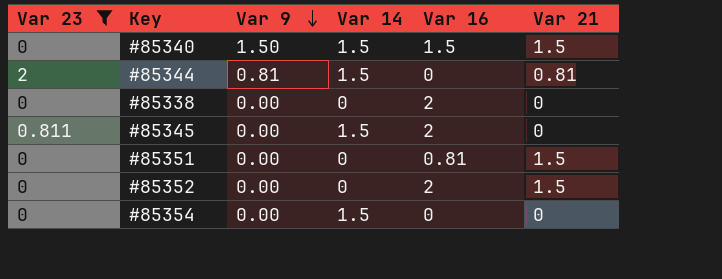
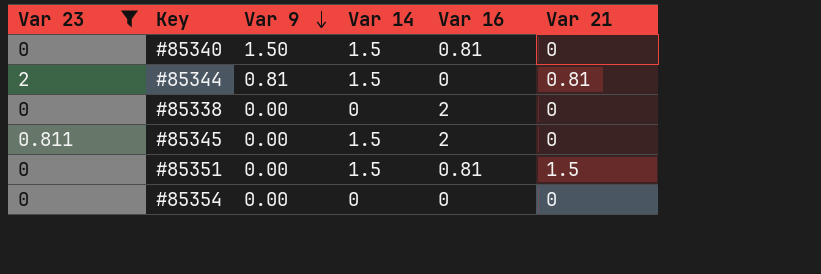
row #85352: 0 | 0.00 | 0 | 2 | 1.5 -> none
#85340 | Var 16: 1.5 -> 0.81
#85340 | Var 21: 1.5 -> 0
#85351 | Var 14: 0 -> 1.5
#85354 | Var 14: 1.5 -> 0

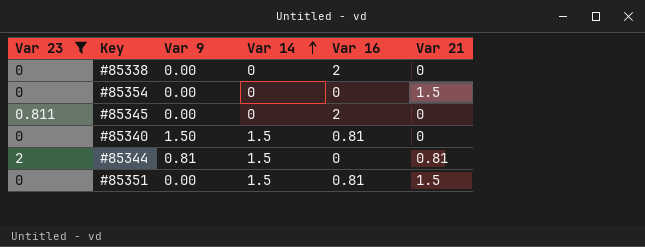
row order: Var 9 descending -> Var 14 ascending
#85354 | Var 21: 0 -> 1.5
#85345 | Var 14: 1.5 -> 0

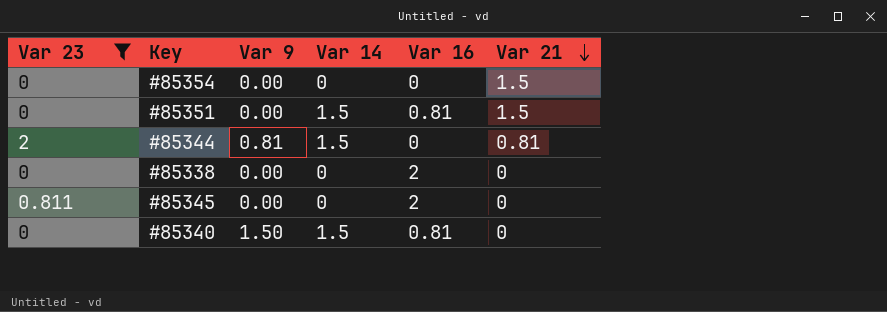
row order: Var 14 ascending -> Var 21 descending

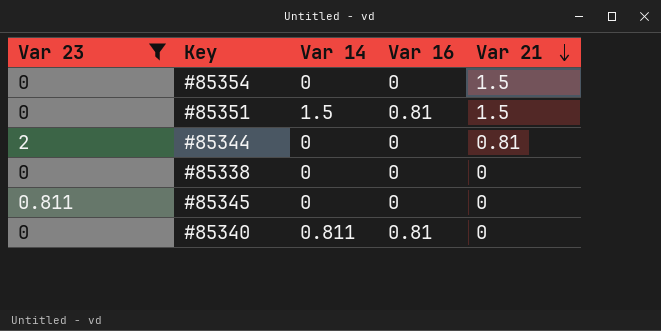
column Var 9 | position: 3 -> none
#85344 | Var 14: 1.5 -> 0
#85338 | Var 16: 2 -> 0
#85345 | Var 16: 2 -> 0
#85340 | Var 14: 1.5 -> 0.811

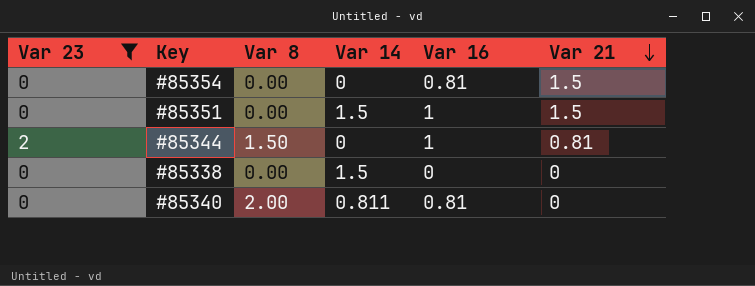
column Var 8 | position: none -> 3
row #85345: 0.811 | 0 | 0 | 0 -> none
#85354 | Var 16: 0 -> 0.81
#85351 | Var 16: 0.81 -> 1
#85344 | Var 16: 0 -> 1
#85338 | Var 14: 0 -> 1.5

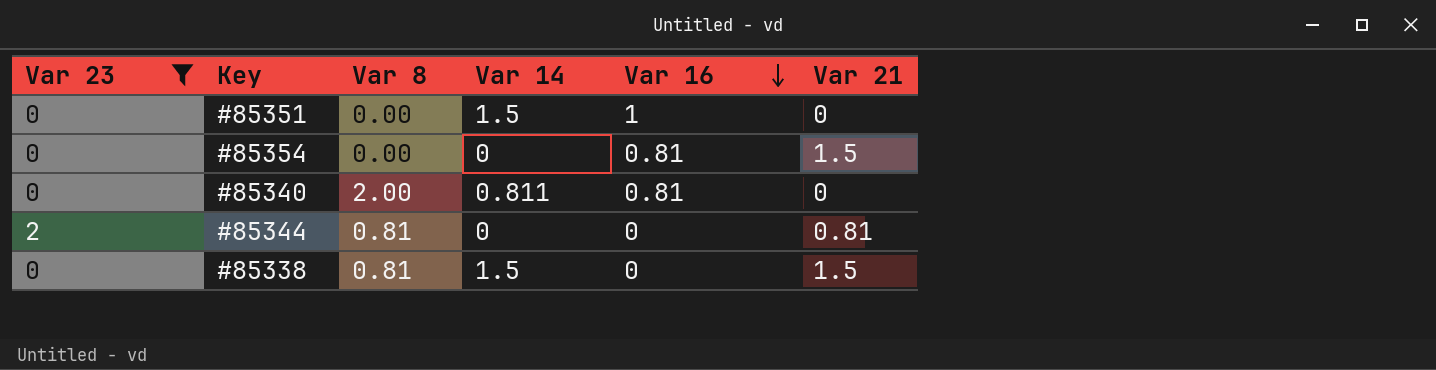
row order: Var 21 descending -> Var 16 descending
#85351 | Var 21: 1.5 -> 0
#85344 | Var 8: 1.50 -> 0.81
#85344 | Var 16: 1 -> 0
#85338 | Var 8: 0.00 -> 0.81
#85338 | Var 21: 0 -> 1.5

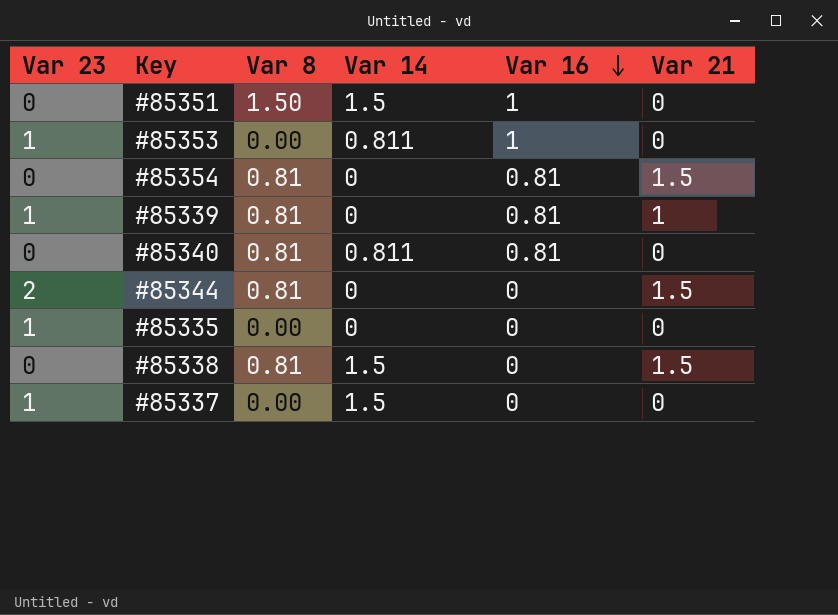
filter: Var 23 != 1 -> none
#85351 | Var 8: 0.00 -> 1.50
#85354 | Var 8: 0.00 -> 0.81
#85340 | Var 8: 2.00 -> 0.81
#85344 | Var 21: 0.81 -> 1.5

